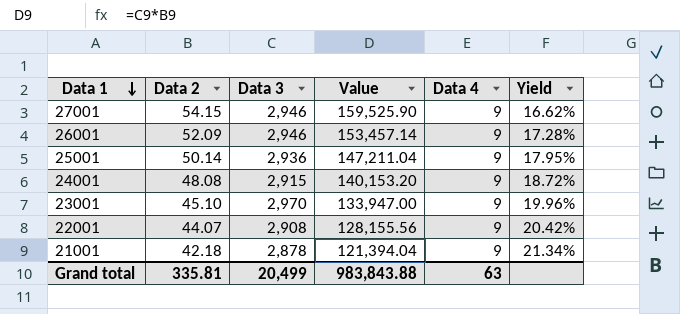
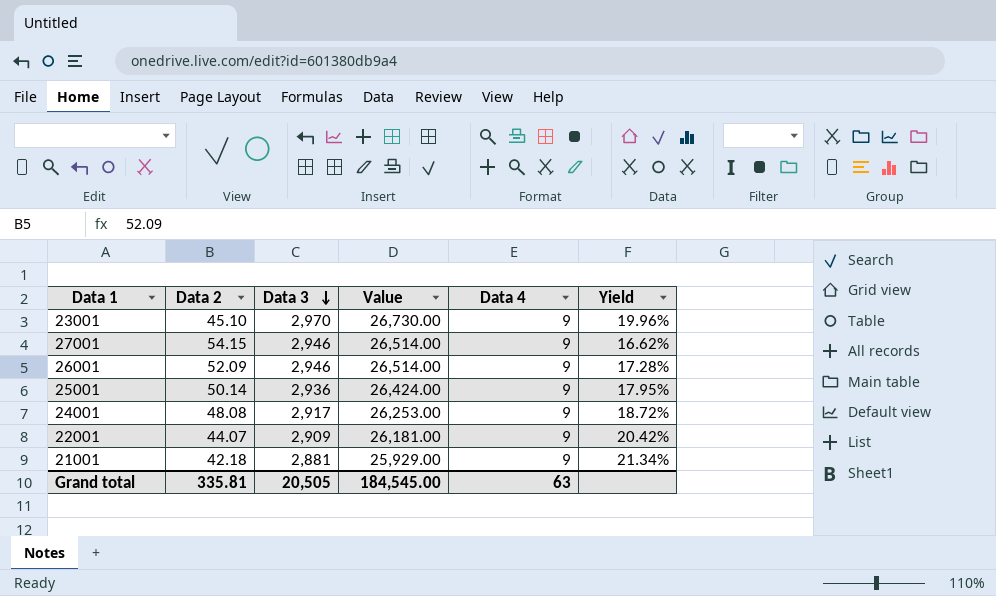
row order: Data 1 descending -> Data 3 descending
column Value | formula: [Data 2] * [Data 3] -> [Data 3] * [Data 4]
24001 | Data 3: 2,915 -> 2,917
22001 | Data 3: 2,908 -> 2,909
21001 | Data 3: 2,878 -> 2,881
Grand total | Data 3: 20,499 -> 20,505
Grand total | Value: 983,843.88 -> 184,545.00

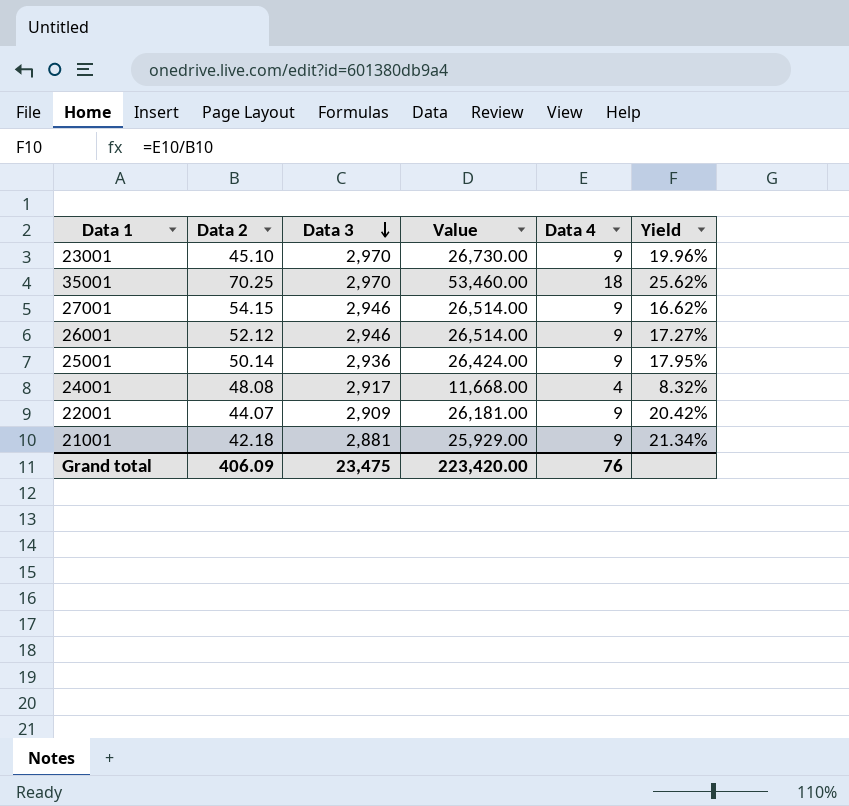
row 35001: none -> 70.25 | 2,970 | 53,460.00 | 18 | 25.62%
26001 | Data 2: 52.09 -> 52.12
26001 | Yield: 17.28% -> 17.27%
24001 | Value: 26,253.00 -> 11,668.00
24001 | Data 4: 9 -> 4
24001 | Yield: 18.72% -> 8.32%
Grand total | Data 2: 335.81 -> 406.09
Grand total | Data 3: 20,505 -> 23,475
Grand total | Value: 184,545.00 -> 223,420.00
Grand total | Data 4: 63 -> 76

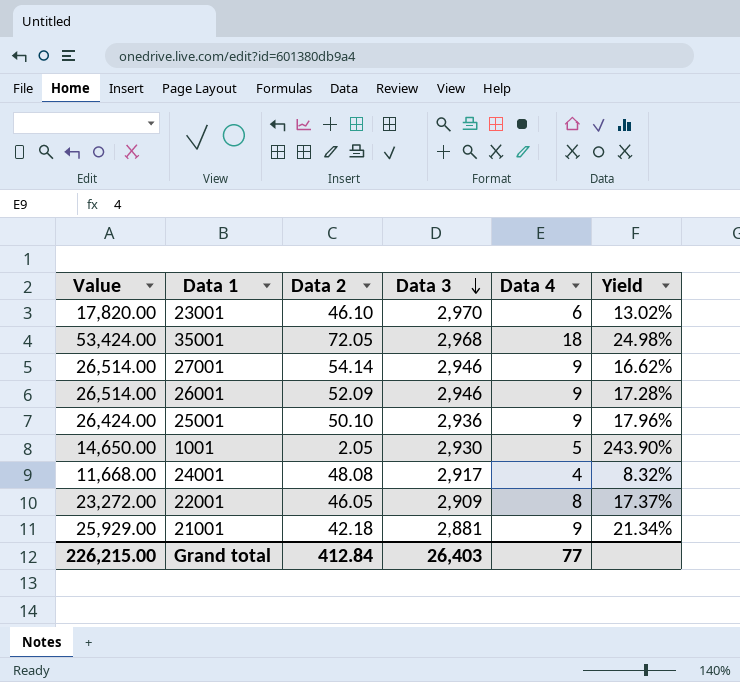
column Value | position: 4 -> 1
23001 | Value: 26,730.00 -> 17,820.00
23001 | Data 2: 45.10 -> 46.10
23001 | Data 4: 9 -> 6
23001 | Yield: 19.96% -> 13.02%
35001 | Value: 53,460.00 -> 53,424.00
35001 | Data 2: 70.25 -> 72.05
35001 | Data 3: 2,970 -> 2,968
35001 | Yield: 25.62% -> 24.98%
27001 | Data 2: 54.15 -> 54.14
26001 | Data 2: 52.12 -> 52.09
26001 | Yield: 17.27% -> 17.28%
25001 | Data 2: 50.14 -> 50.10
25001 | Yield: 17.95% -> 17.96%
row 1001: none -> 14,650.00 | 2.05 | 2,930 | 5 | 243.90%
22001 | Value: 26,181.00 -> 23,272.00
22001 | Data 2: 44.07 -> 46.05
22001 | Data 4: 9 -> 8
22001 | Yield: 20.42% -> 17.37%
Grand total | Value: 223,420.00 -> 226,215.00
Grand total | Data 2: 406.09 -> 412.84
Grand total | Data 3: 23,475 -> 26,403
Grand total | Data 4: 76 -> 77

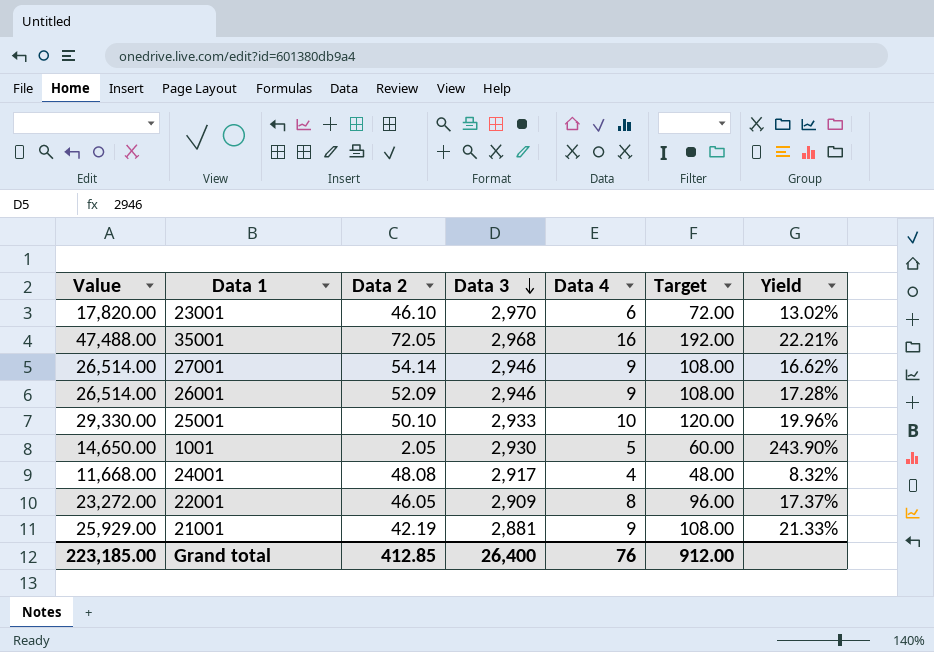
column Target | formula: none -> [Data 4] * 12
35001 | Value: 53,424.00 -> 47,488.00
35001 | Data 4: 18 -> 16
35001 | Yield: 24.98% -> 22.21%
25001 | Value: 26,424.00 -> 29,330.00
25001 | Data 3: 2,936 -> 2,933
25001 | Data 4: 9 -> 10
25001 | Yield: 17.96% -> 19.96%
21001 | Data 2: 42.18 -> 42.19
21001 | Yield: 21.34% -> 21.33%
Grand total | Value: 226,215.00 -> 223,185.00
Grand total | Data 2: 412.84 -> 412.85
Grand total | Data 3: 26,403 -> 26,400
Grand total | Data 4: 77 -> 76

